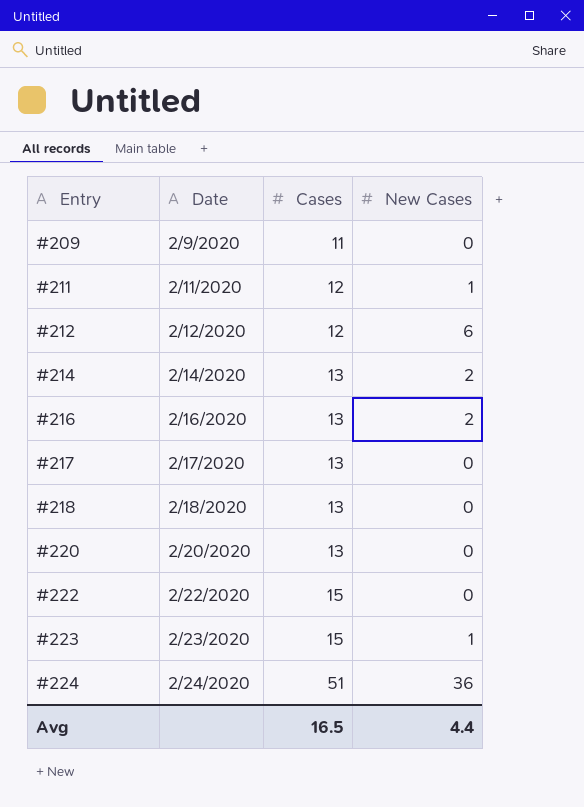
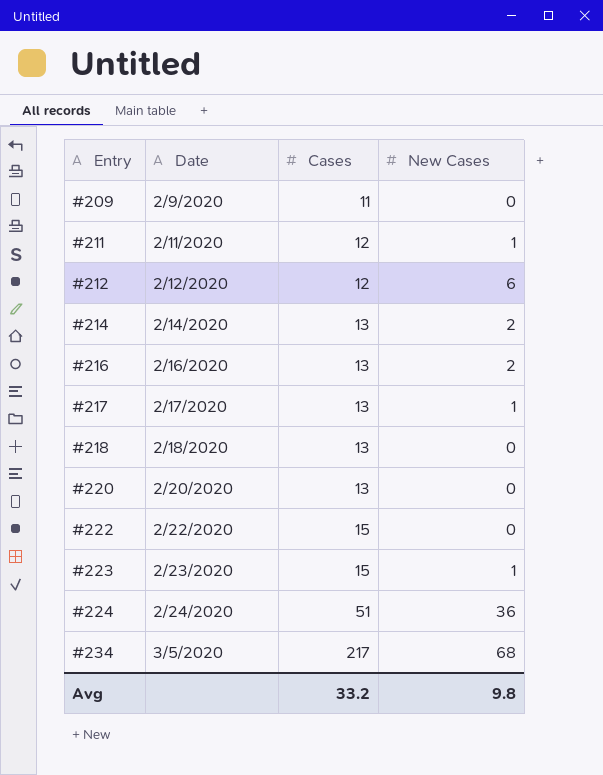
#217 | New Cases: 0 -> 1
row #234: none -> 3/5/2020 | 217 | 68
Avg | Cases: 16.5 -> 33.2
Avg | New Cases: 4.4 -> 9.8

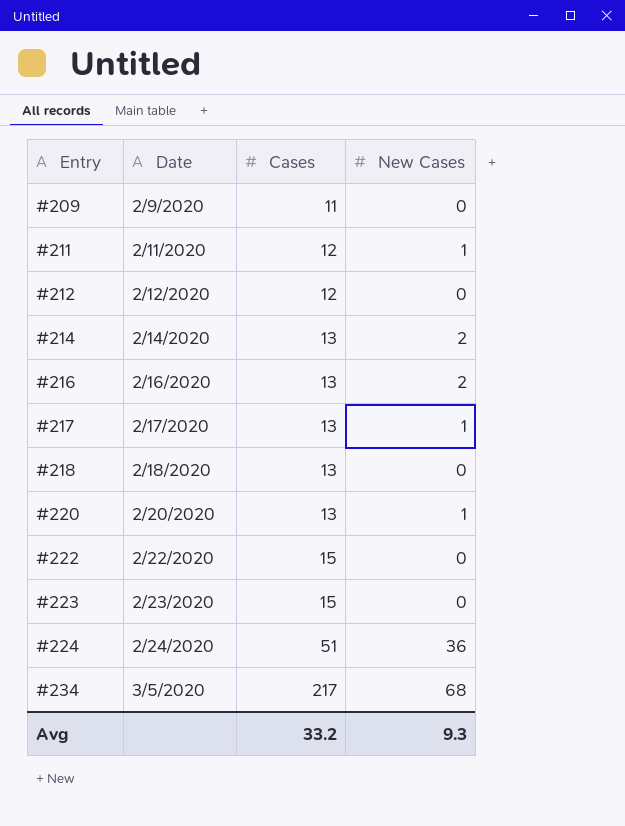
#212 | New Cases: 6 -> 0
#220 | New Cases: 0 -> 1
#223 | New Cases: 1 -> 0
Avg | New Cases: 9.8 -> 9.3

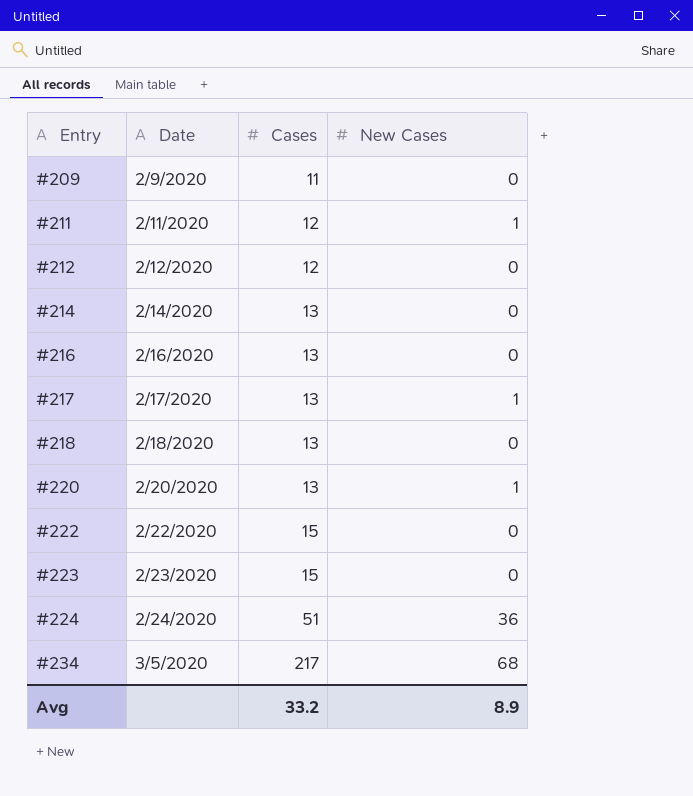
#214 | New Cases: 2 -> 0
#216 | New Cases: 2 -> 0
Avg | New Cases: 9.3 -> 8.9

